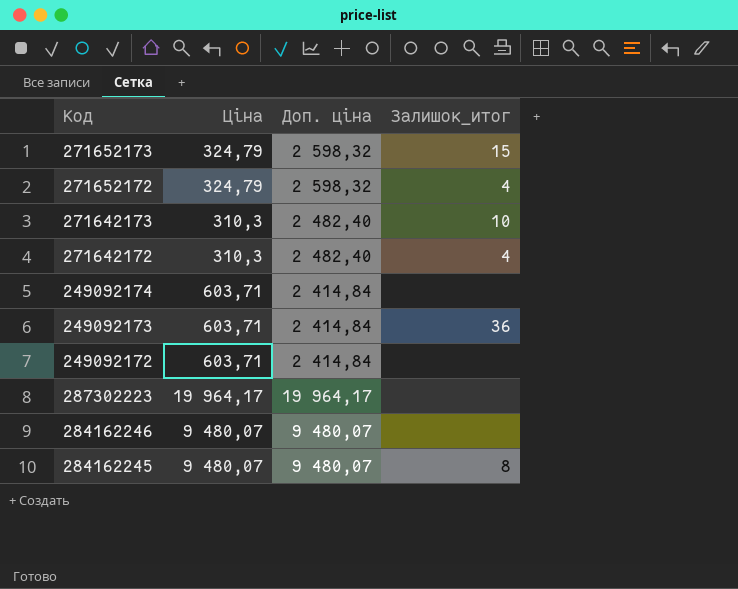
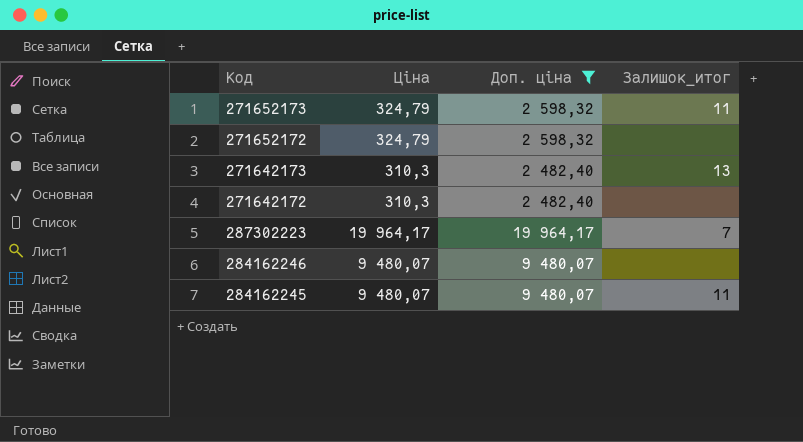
filter: none -> Доп. ціна != 2 414,84
271652173 | Залишок_итог: 15 -> 11
271652172 | Залишок_итог: 4 -> none
271642173 | Залишок_итог: 10 -> 13
271642172 | Залишок_итог: 4 -> none
287302223 | Залишок_итог: none -> 7
284162245 | Залишок_итог: 8 -> 11

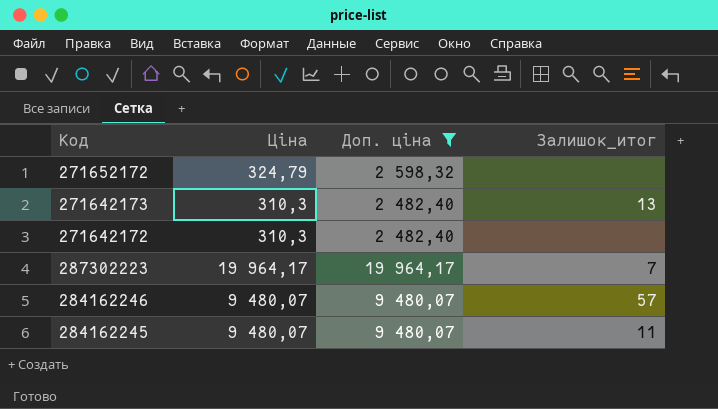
row 271652173: 324,79 | 2 598,32 | 11 -> none
284162246 | Залишок_итог: none -> 57

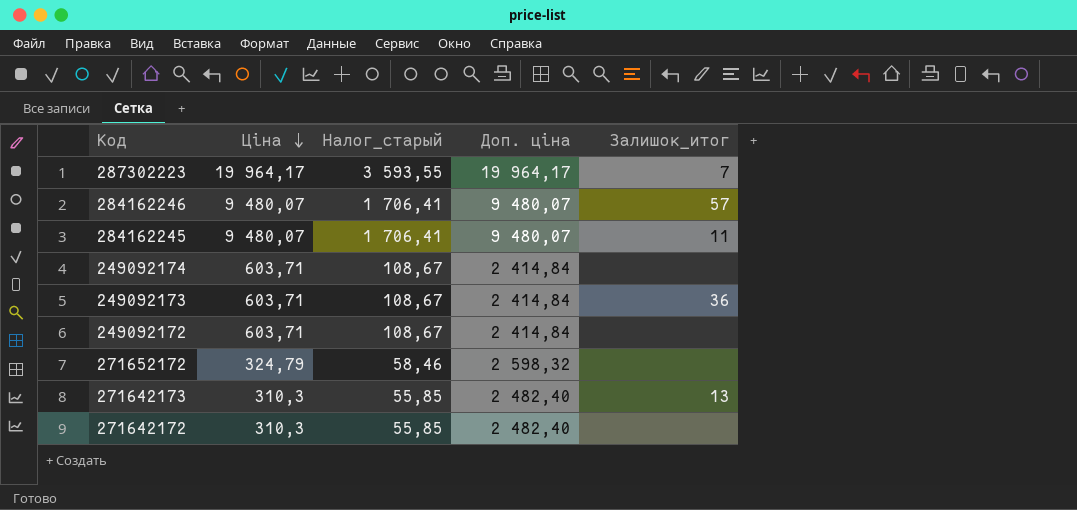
filter: Доп. ціна != 2 414,84 -> none
row order: none -> Ціна descending
column Налог_старый | formula: none -> [Ціна] * 0,18

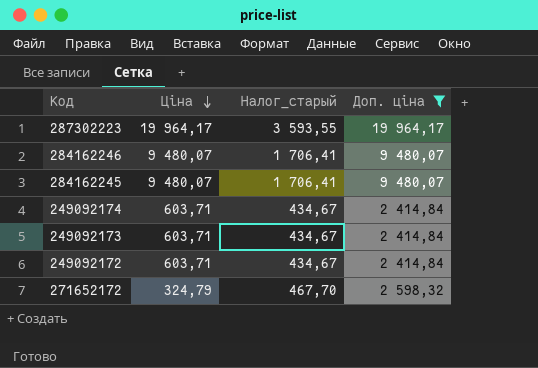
filter: none -> Доп. ціна != 2 482,40
column Залишок_итог | position: 5 -> none
column Налог_старый | formula: [Ціна] * 0,18 -> [Доп. ціна] * 0,18

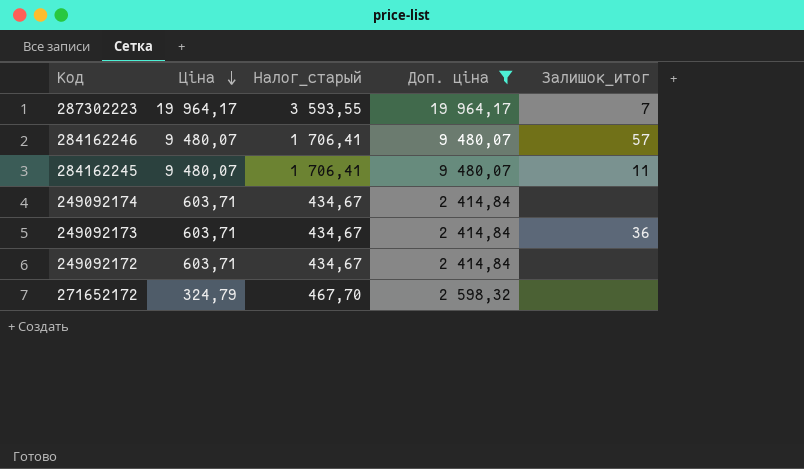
column Залишок_итог | position: none -> 5

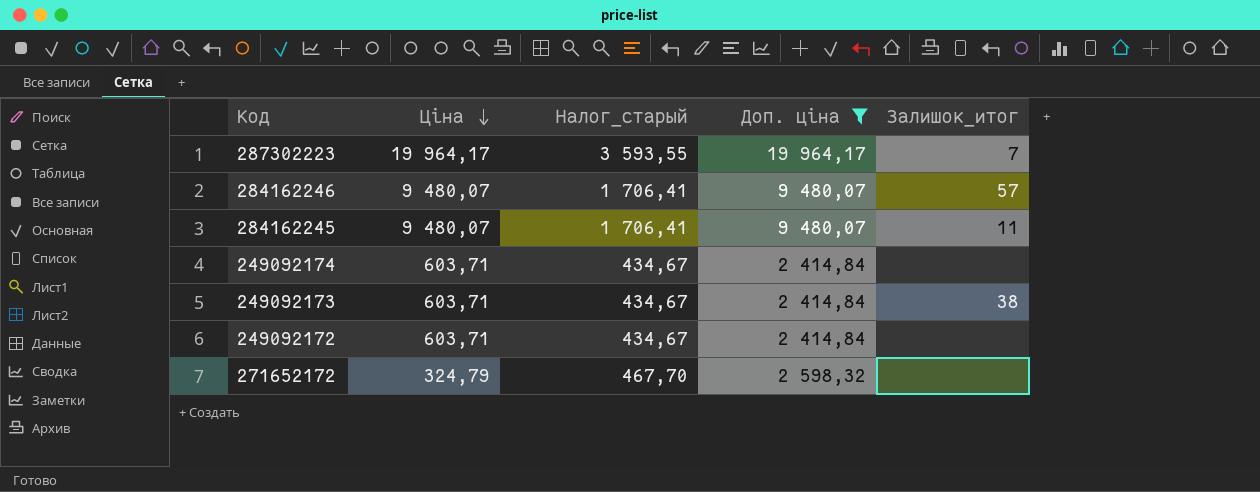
249092173 | Залишок_итог: 36 -> 38

